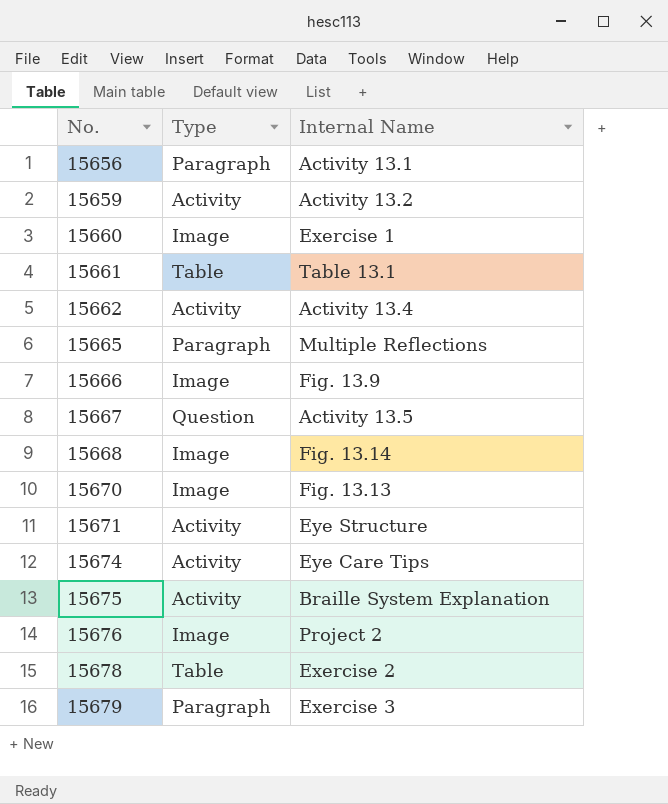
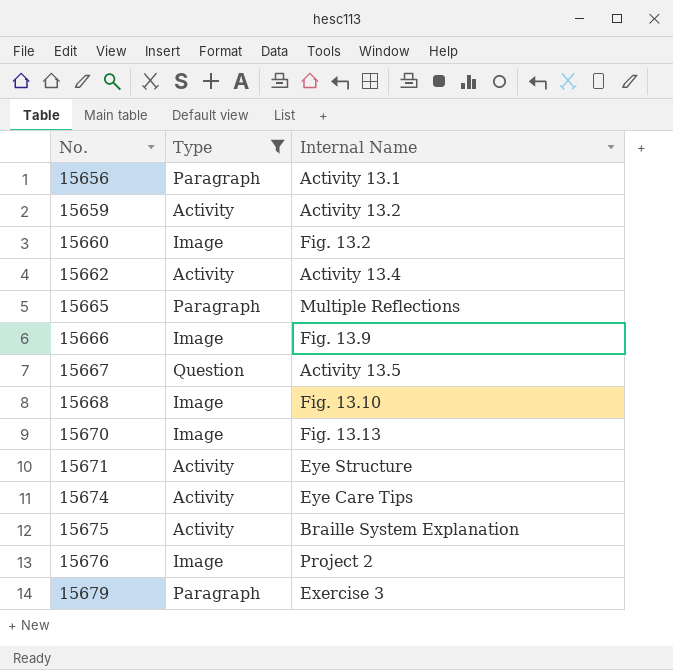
filter: none -> Type != Table
15660 | Internal Name: Exercise 1 -> Fig. 13.2
15668 | Internal Name: Fig. 13.14 -> Fig. 13.10

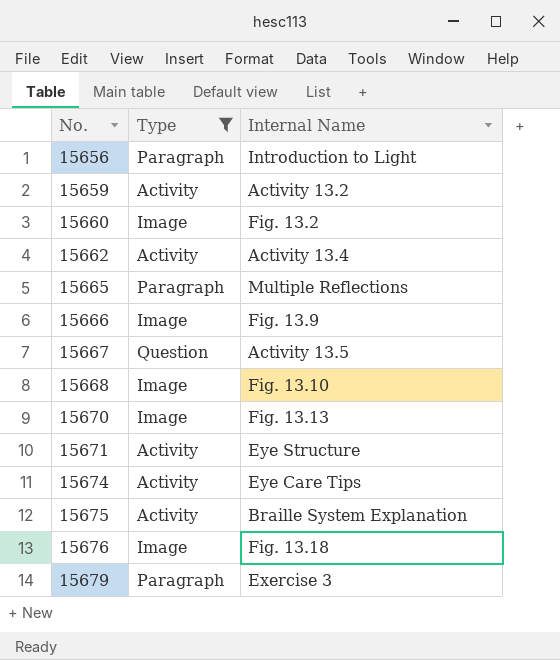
15656 | Internal Name: Activity 13.1 -> Introduction to Light
15676 | Internal Name: Project 2 -> Fig. 13.18

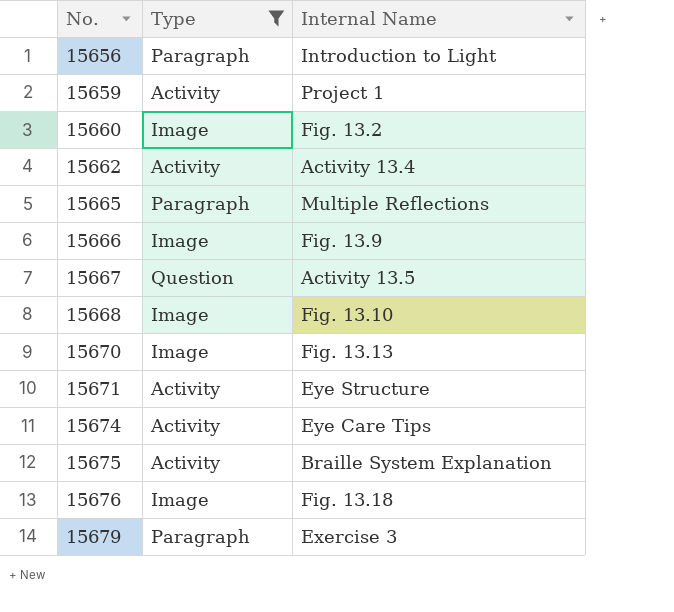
15659 | Internal Name: Activity 13.2 -> Project 1

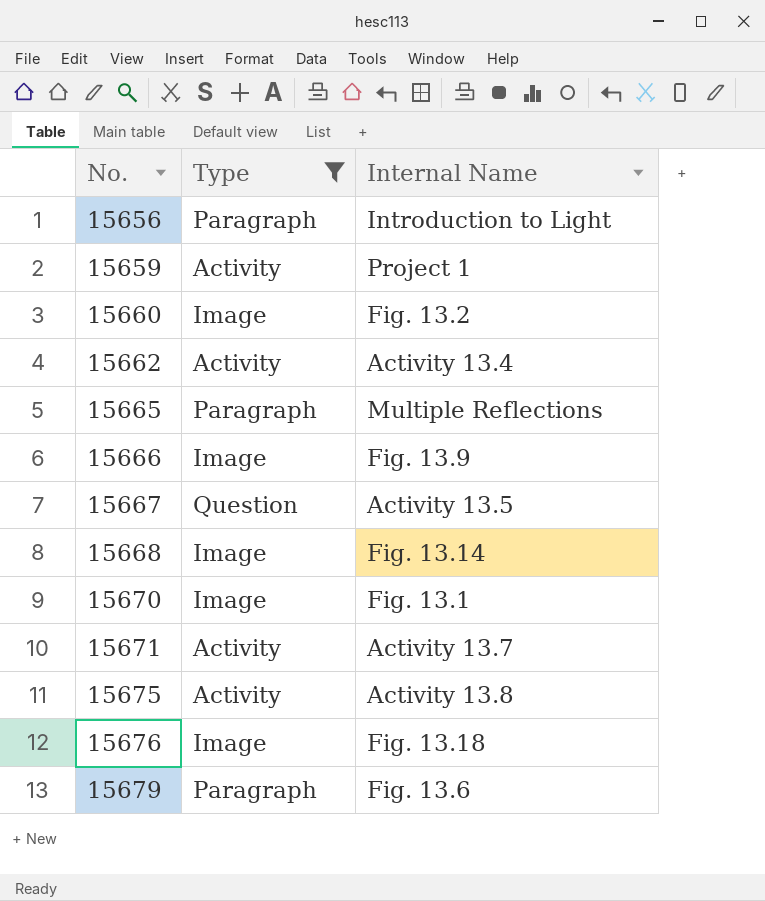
row 15674: Activity | Eye Care Tips -> none
15668 | Internal Name: Fig. 13.10 -> Fig. 13.14
15670 | Internal Name: Fig. 13.13 -> Fig. 13.1
15671 | Internal Name: Eye Structure -> Activity 13.7
15675 | Internal Name: Braille System Explanation -> Activity 13.8
15679 | Internal Name: Exercise 3 -> Fig. 13.6

